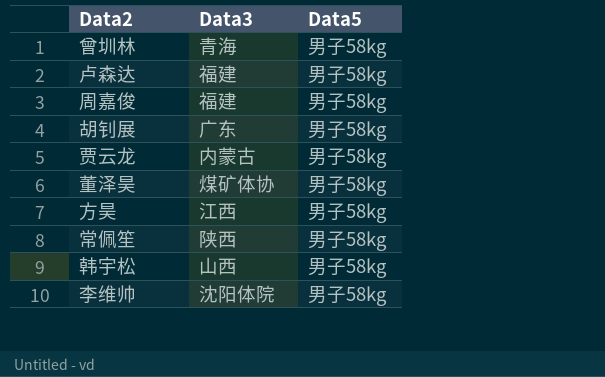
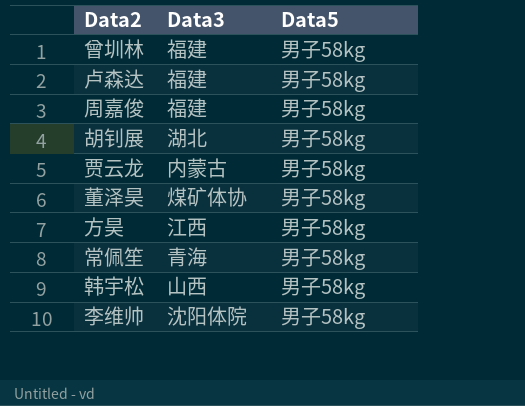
曾圳林 | Data3: 青海 -> 福建
胡钊展 | Data3: 广东 -> 湖北
常佩笙 | Data3: 陕西 -> 青海

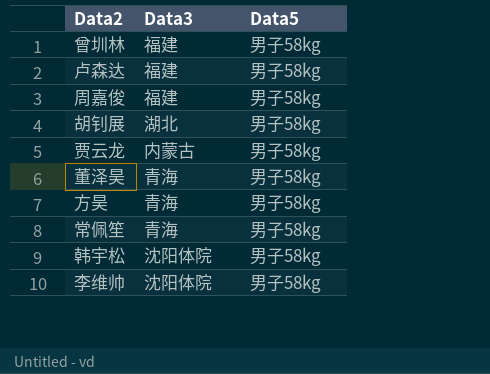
董泽昊 | Data3: 煤矿体协 -> 青海
方昊 | Data3: 江西 -> 青海
韩宇松 | Data3: 山西 -> 沈阳体院

